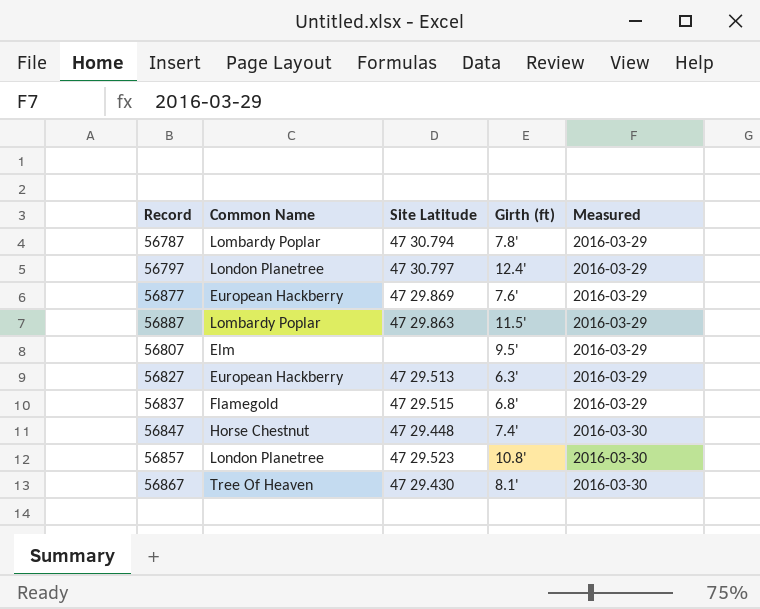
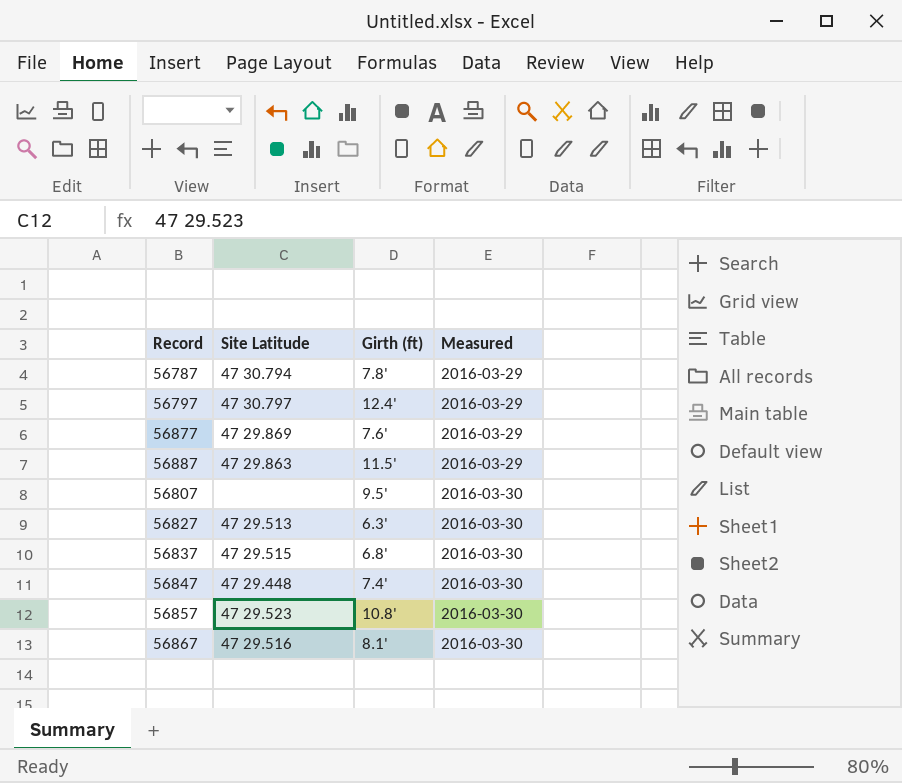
column Common Name | position: 2 -> none
56807 | Measured: 2016-03-29 -> 2016-03-30
56827 | Measured: 2016-03-29 -> 2016-03-30
56837 | Measured: 2016-03-29 -> 2016-03-30
56867 | Site Latitude: 47 29.430 -> 47 29.516

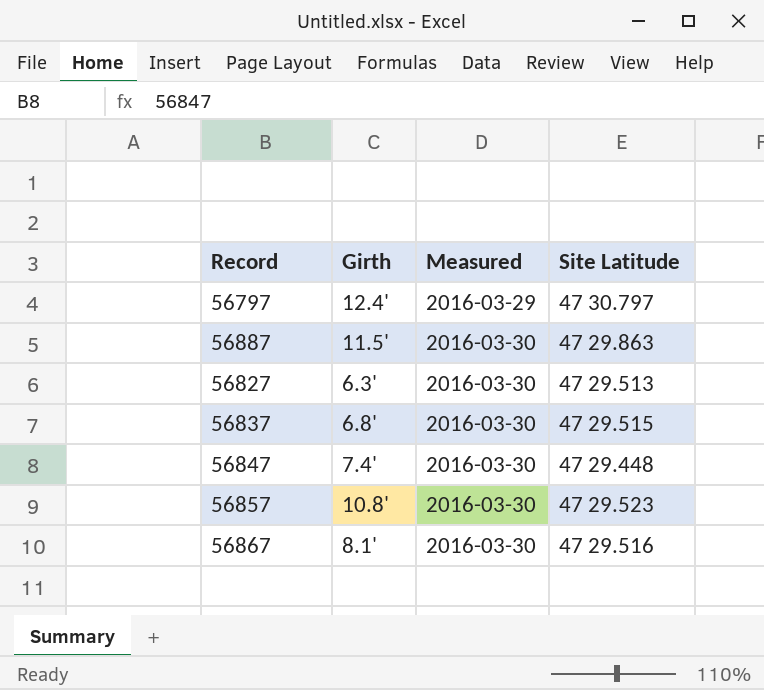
column name: Girth (ft) -> Girth
column Site Latitude | position: 2 -> 4
row 56787: 47 30.794 | 7.8' | 2016-03-29 -> none
row 56877: 47 29.869 | 7.6' | 2016-03-29 -> none
row 56807: none | 9.5' | 2016-03-30 -> none
56887 | Measured: 2016-03-29 -> 2016-03-30

